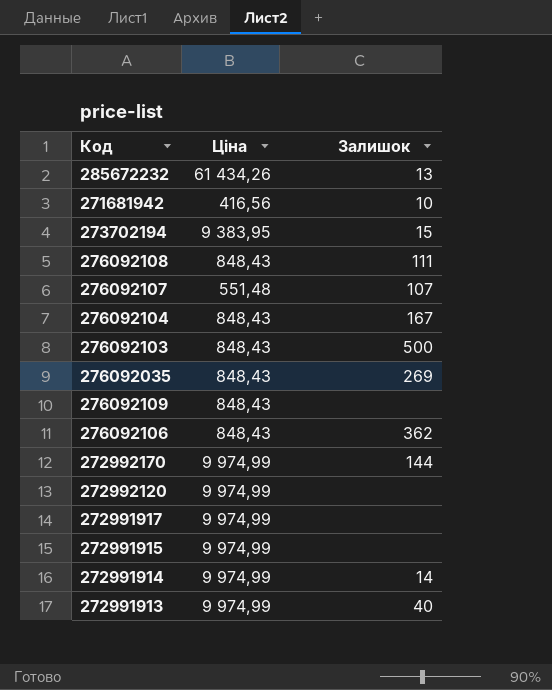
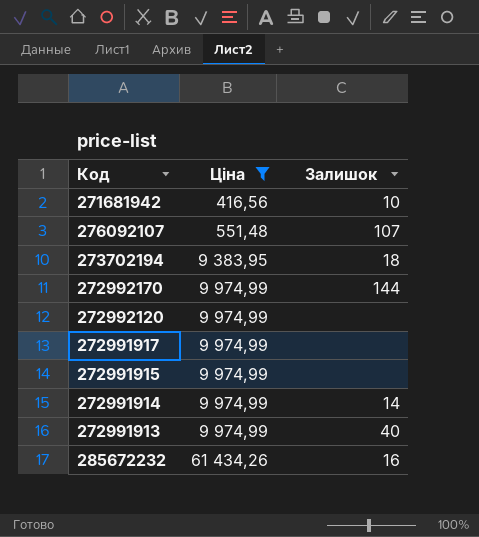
filter: none -> Ціна != 848,43
row order: none -> Ціна ascending
273702194 | Залишок: 15 -> 18
285672232 | Залишок: 13 -> 16

